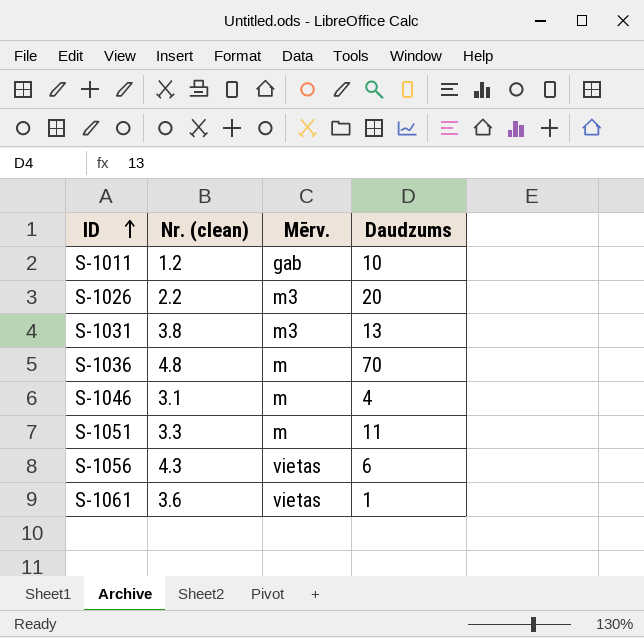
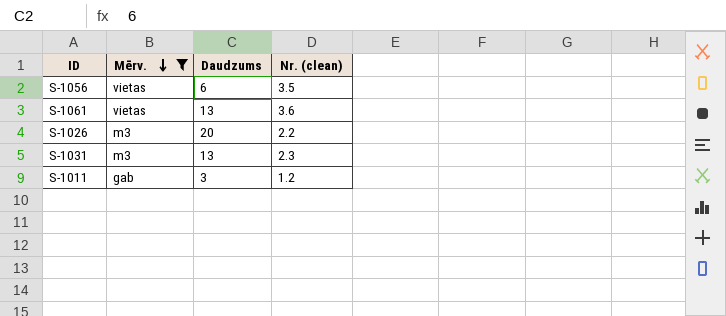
filter: none -> Mērv. != m
row order: ID ascending -> Mērv. descending
column Nr. (clean) | position: 2 -> 4
S-1056 | Nr. (clean): 4.3 -> 3.5
S-1061 | Daudzums: 1 -> 13
S-1031 | Nr. (clean): 3.8 -> 2.3
S-1011 | Daudzums: 10 -> 3

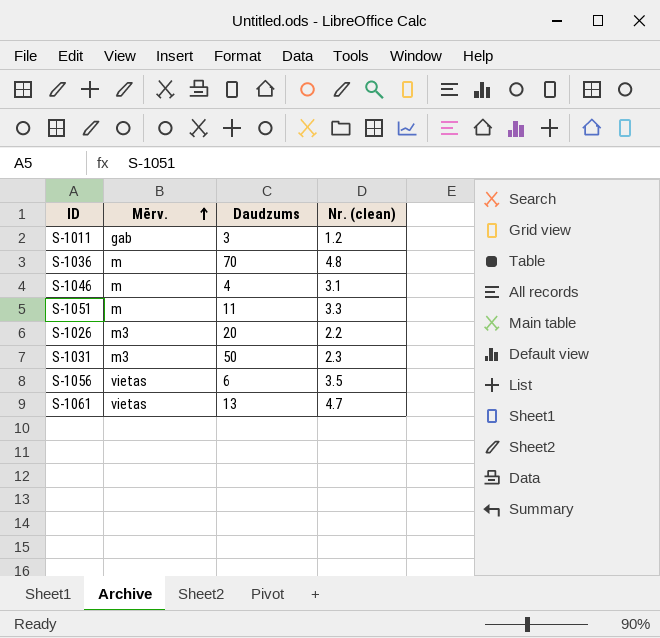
filter: Mērv. != m -> none
row order: Mērv. descending -> Mērv. ascending
S-1031 | Daudzums: 13 -> 50
S-1061 | Nr. (clean): 3.6 -> 4.7

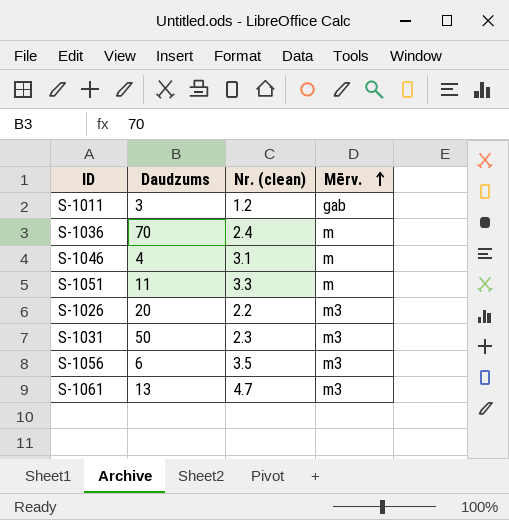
column Mērv. | position: 2 -> 4
S-1036 | Nr. (clean): 4.8 -> 2.4
S-1056 | Mērv.: vietas -> m3
S-1061 | Mērv.: vietas -> m3

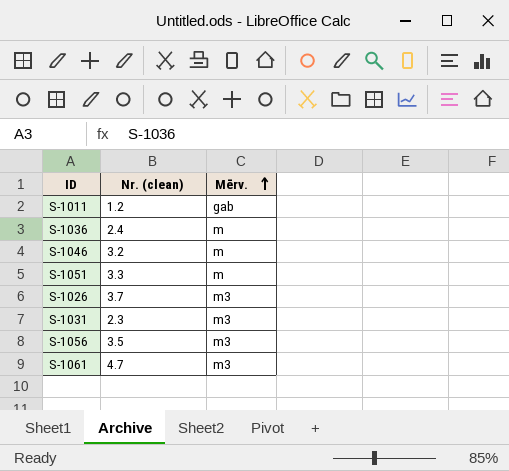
column Daudzums | position: 2 -> none
S-1046 | Nr. (clean): 3.1 -> 3.2
S-1026 | Nr. (clean): 2.2 -> 3.7

